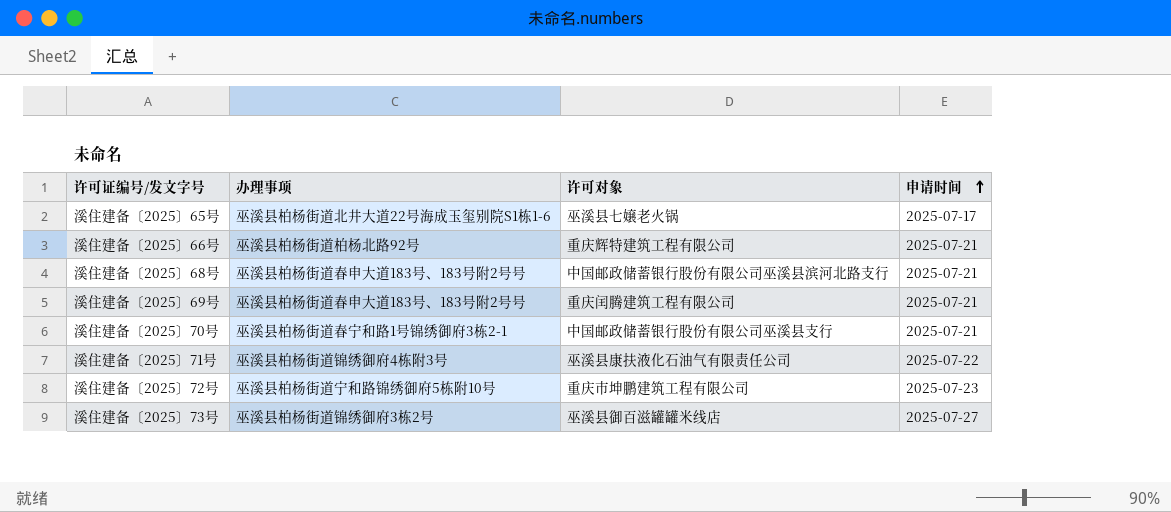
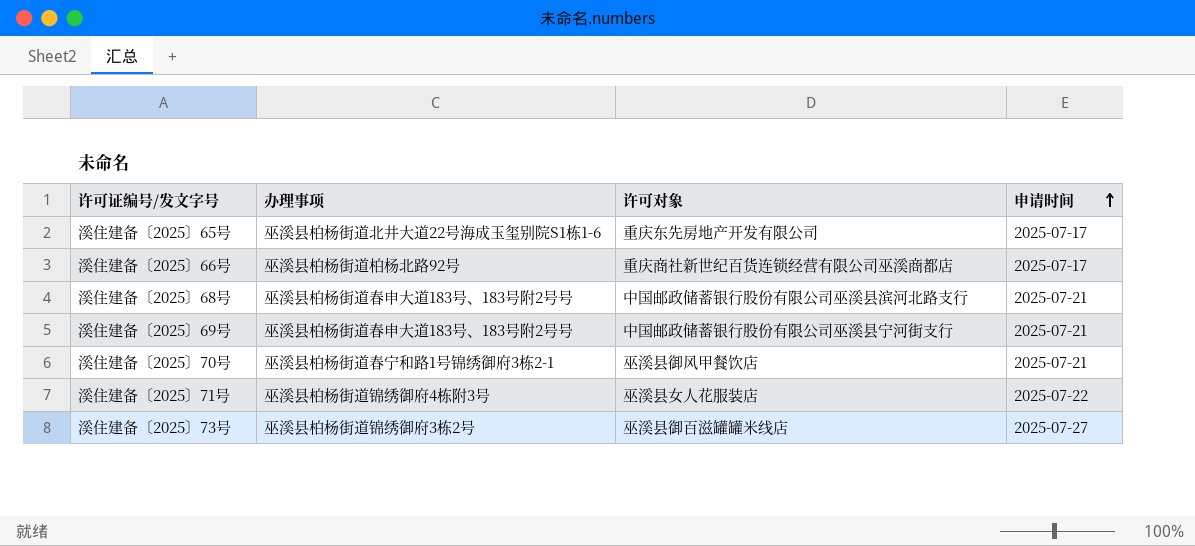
row 溪住建备〔2025〕72号: 巫溪县柏杨街道宁和路锦绣御府5栋附10号 | 重庆市坤鹏建筑工程有限公司 | 2025-07-23 -> none
溪住建备〔2025〕65号 | 许可对象: 巫溪县七嬢老火锅 -> 重庆东先房地产开发有限公司
溪住建备〔2025〕66号 | 许可对象: 重庆辉特建筑工程有限公司 -> 重庆商社新世纪百货连锁经营有限公司巫溪商都店
溪住建备〔2025〕66号 | 申请时间: 2025-07-21 -> 2025-07-17
溪住建备〔2025〕69号 | 许可对象: 重庆闰腾建筑工程有限公司 -> 中国邮政储蓄银行股份有限公司巫溪县宁河街支行
溪住建备〔2025〕70号 | 许可对象: 中国邮政储蓄银行股份有限公司巫溪县支行 -> 巫溪县御风甲餐饮店
溪住建备〔2025〕71号 | 许可对象: 巫溪县康扶液化石油气有限责任公司 -> 巫溪县女人花服装店

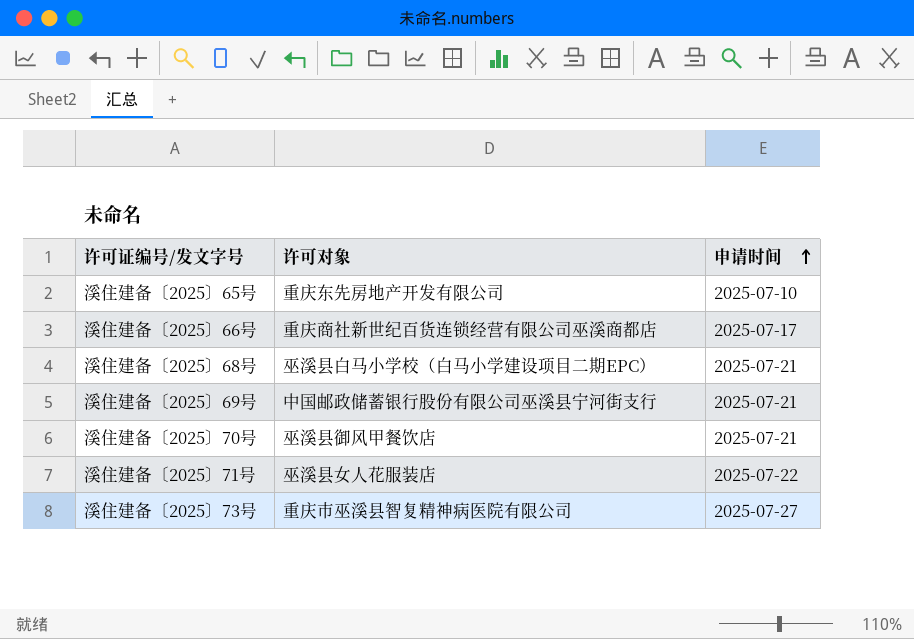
column 办理事项 | position: 2 -> none
溪住建备〔2025〕65号 | 申请时间: 2025-07-17 -> 2025-07-10
溪住建备〔2025〕68号 | 许可对象: 中国邮政储蓄银行股份有限公司巫溪县滨河北路支行 -> 巫溪县白马小学校（白马小学建设项目二期EPC）
溪住建备〔2025〕73号 | 许可对象: 巫溪县御百滋罐罐米线店 -> 重庆市巫溪县智复精神病医院有限公司

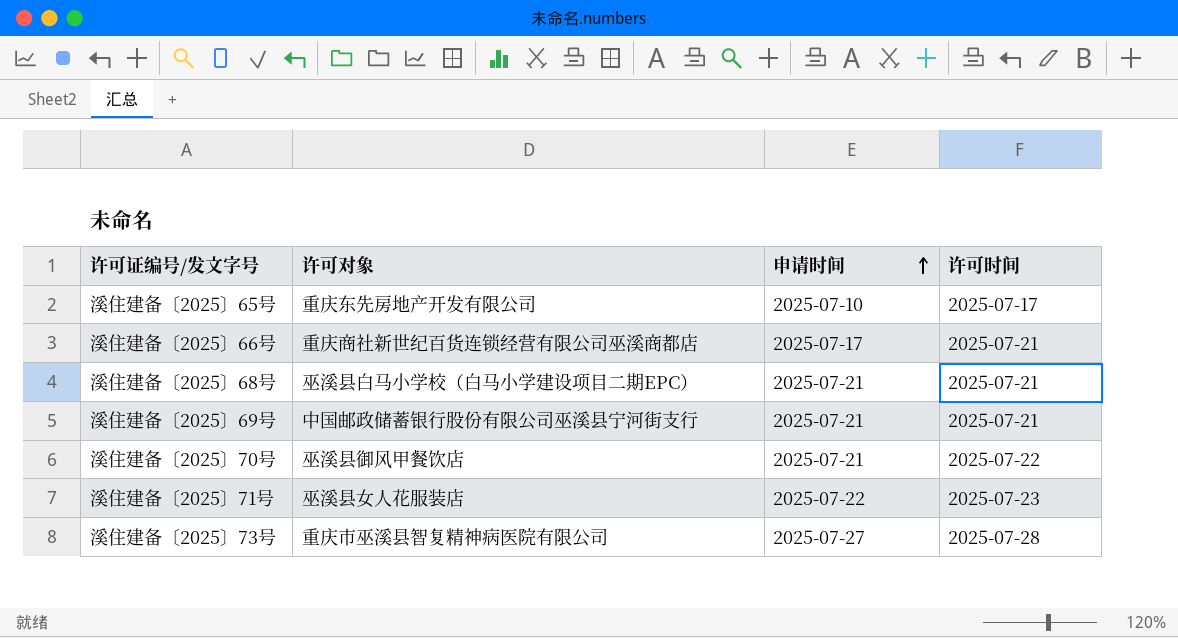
column 许可时间 | position: none -> 4

